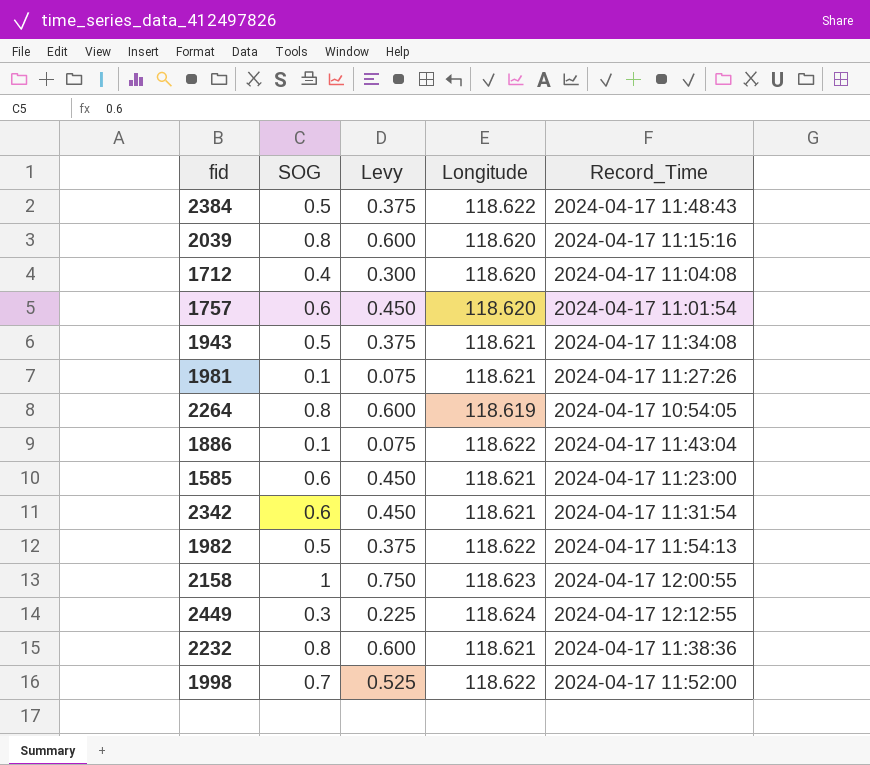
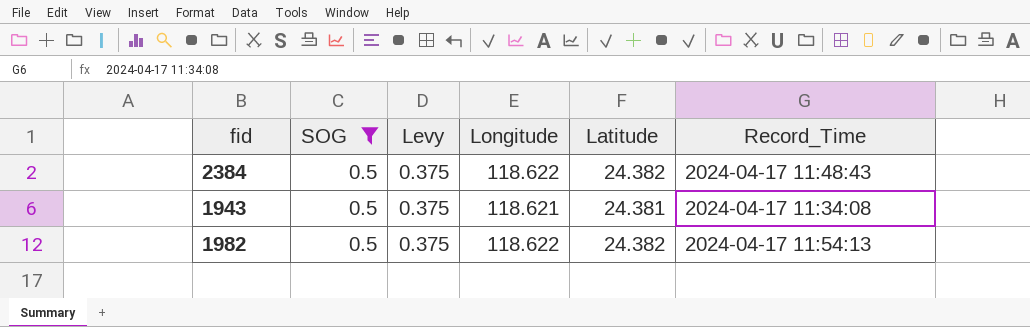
filter: none -> SOG = 0.5
column Latitude | position: none -> 5

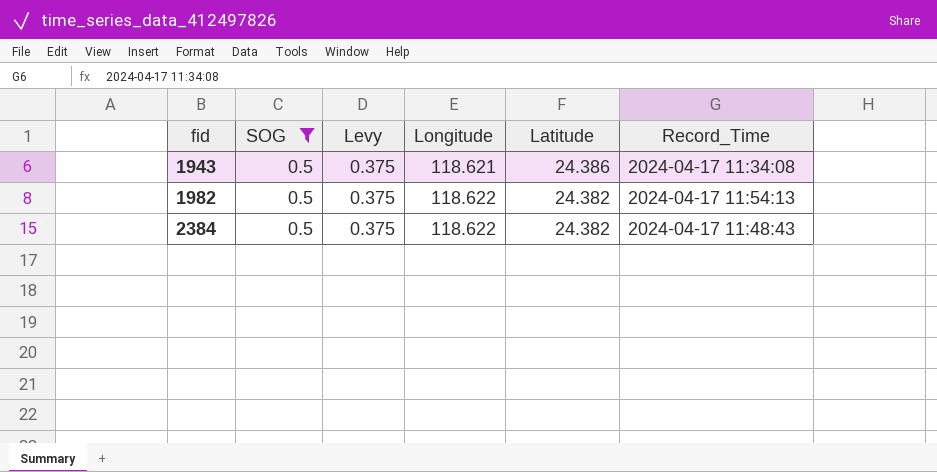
row order: none -> fid ascending
1943 | Latitude: 24.381 -> 24.386

